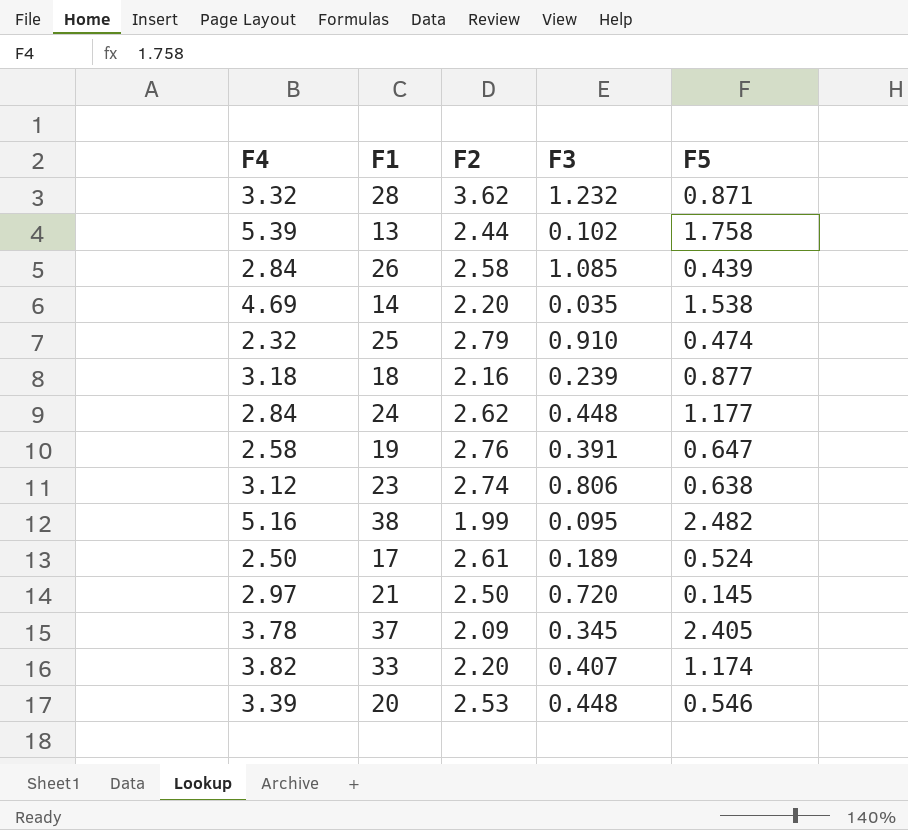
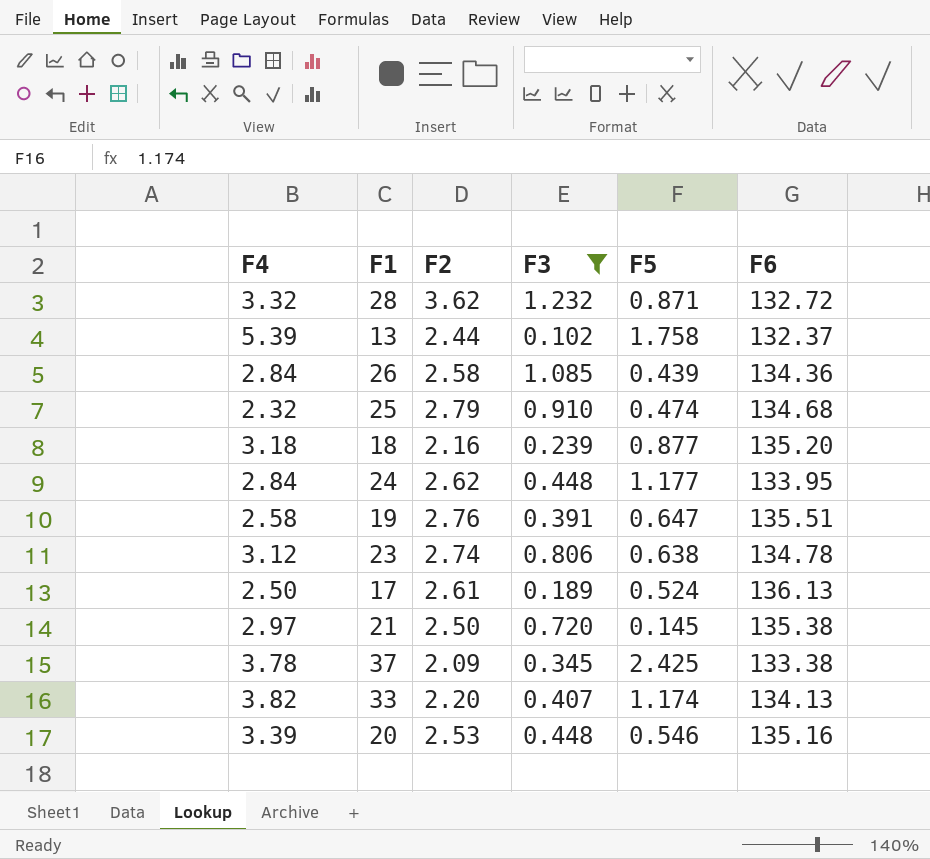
filter: none -> F3 >= 0.102
column F6 | position: none -> 6
37 | F5: 2.405 -> 2.425

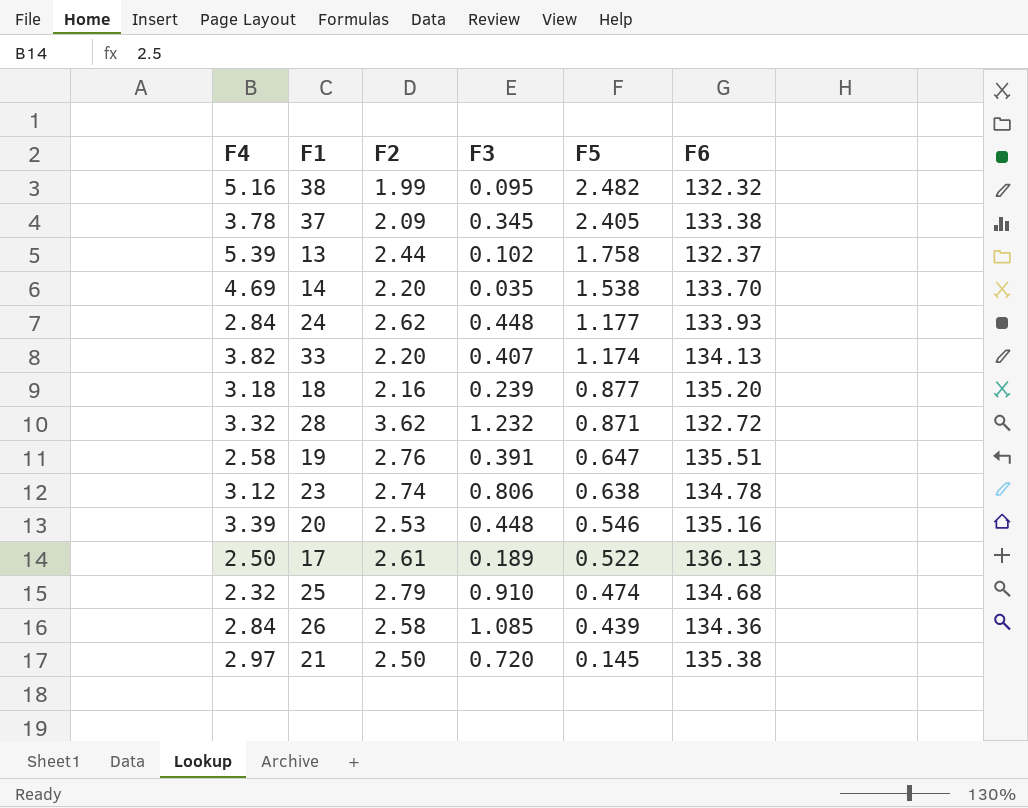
filter: F3 >= 0.102 -> none
row order: none -> F5 descending
37 | F5: 2.425 -> 2.405
24 | F6: 133.95 -> 133.93
17 | F5: 0.524 -> 0.522

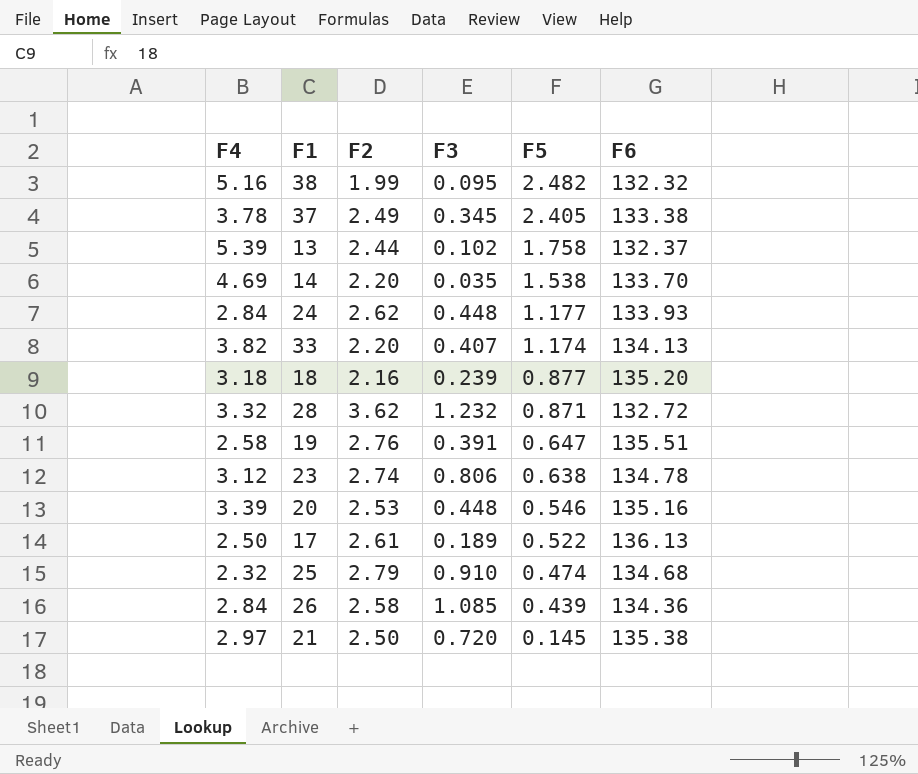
37 | F2: 2.09 -> 2.49

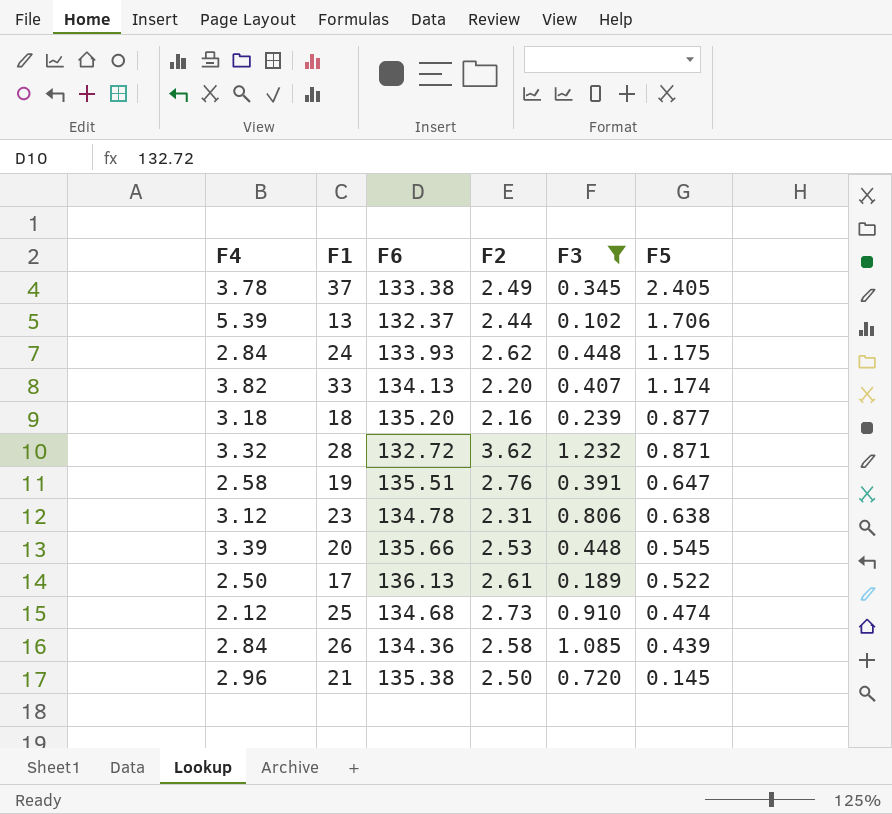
filter: none -> F3 >= 0.102
column F6 | position: 6 -> 3
13 | F5: 1.758 -> 1.706
24 | F5: 1.177 -> 1.175
23 | F2: 2.74 -> 2.31
20 | F6: 135.16 -> 135.66
20 | F5: 0.546 -> 0.545
25 | F4: 2.32 -> 2.12
25 | F2: 2.79 -> 2.73
21 | F4: 2.97 -> 2.96

